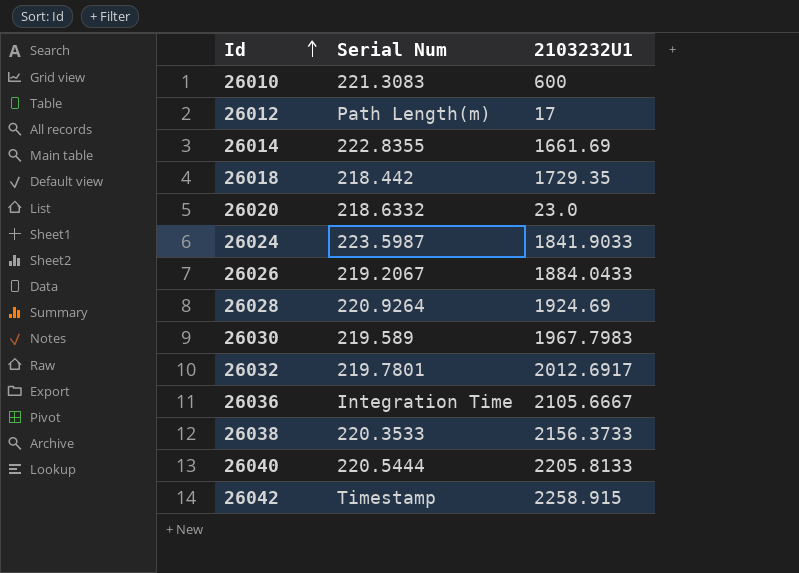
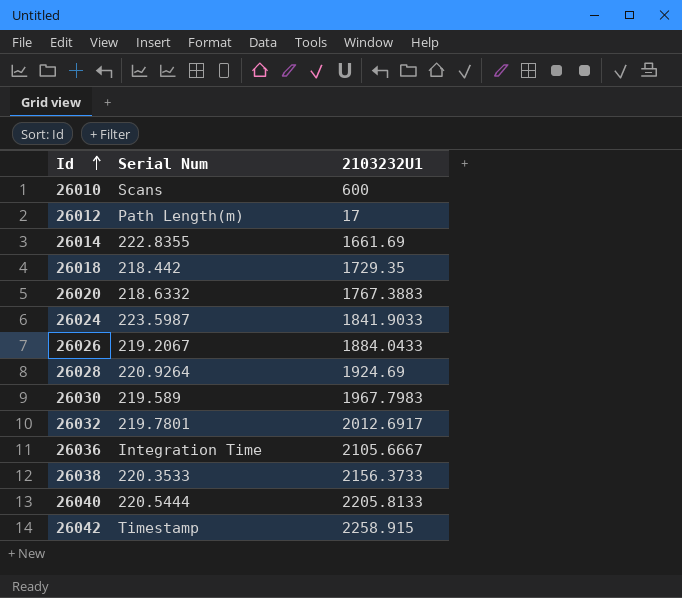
26010 | Serial Num: 221.3083 -> Scans
26020 | 2103232U1: 23.0 -> 1767.3883

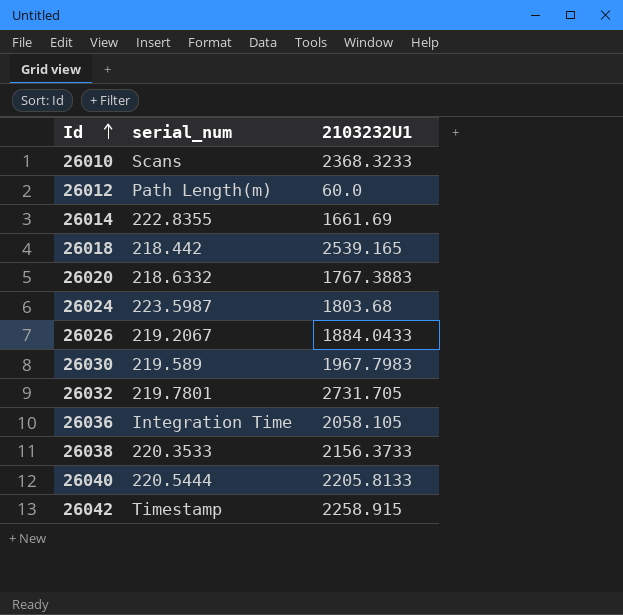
column name: Serial Num -> serial_num
row 26028: 220.9264 | 1924.69 -> none
26010 | 2103232U1: 600 -> 2368.3233
26012 | 2103232U1: 17 -> 60.0
26018 | 2103232U1: 1729.35 -> 2539.165
26024 | 2103232U1: 1841.9033 -> 1803.68
26032 | 2103232U1: 2012.6917 -> 2731.705
26036 | 2103232U1: 2105.6667 -> 2058.105

